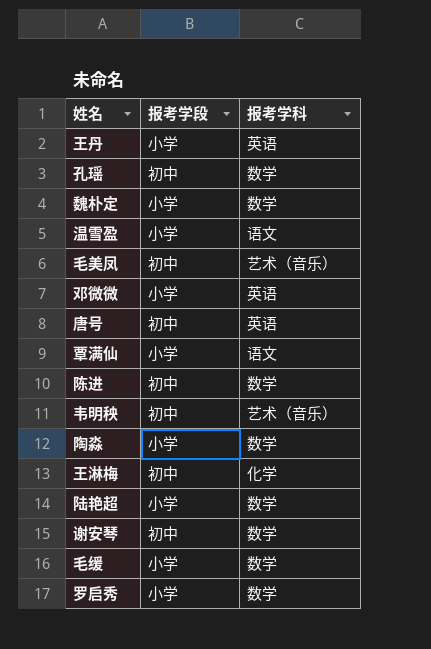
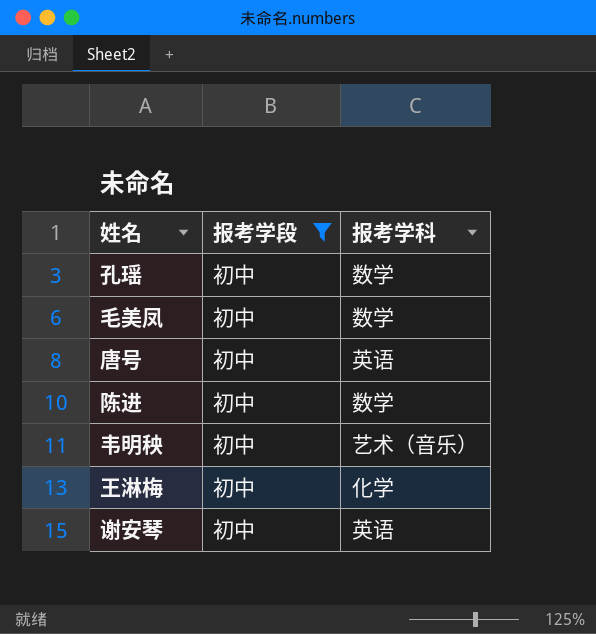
filter: none -> 报考学段 = 初中
毛美凤 | 报考学科: 艺术（音乐） -> 数学
谢安琴 | 报考学科: 数学 -> 英语

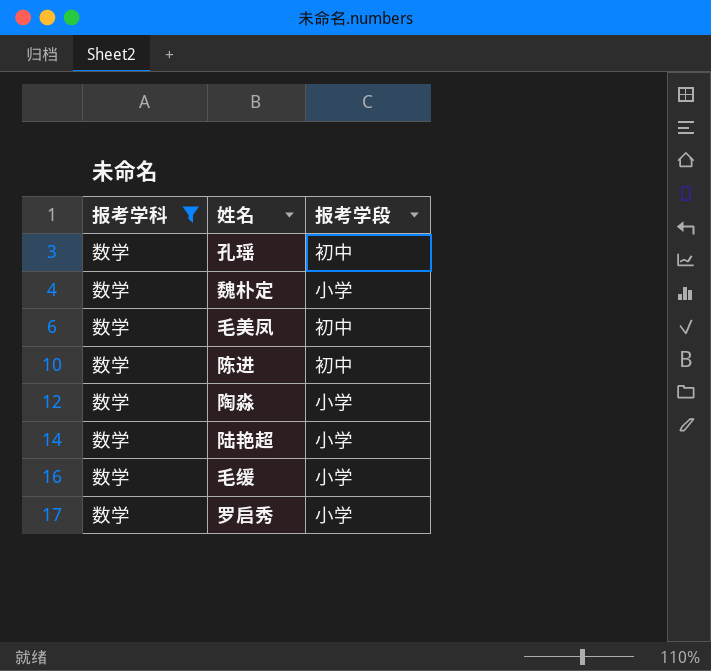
filter: 报考学段 = 初中 -> 报考学科 = 数学
column 报考学科 | position: 3 -> 1

